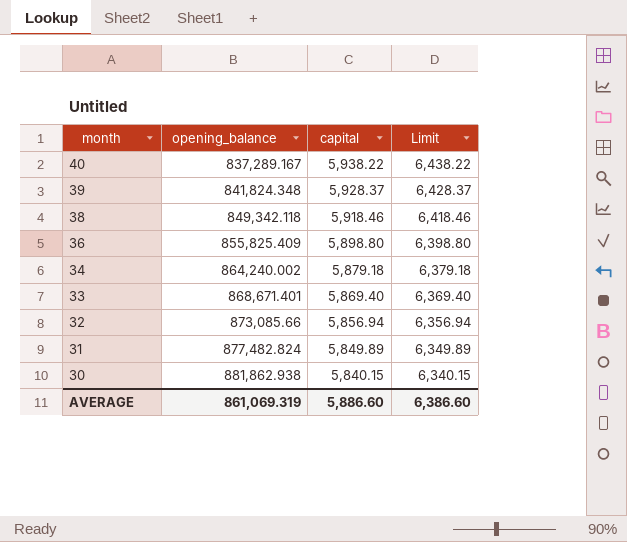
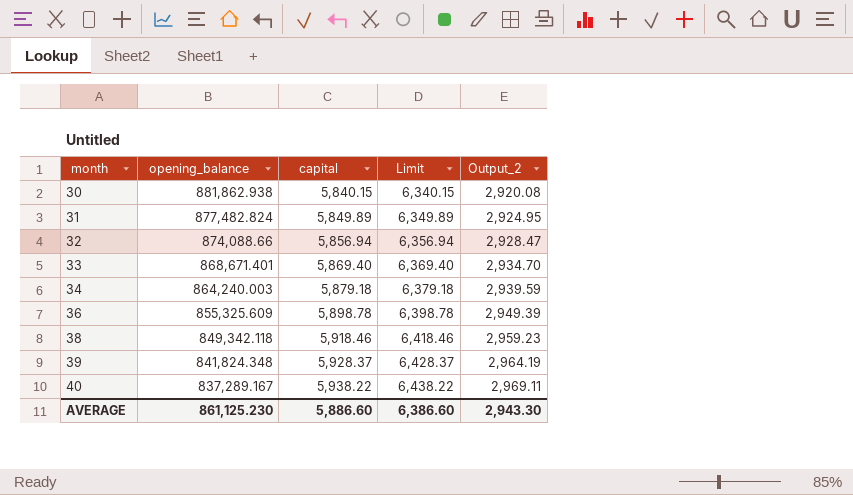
row order: month descending -> month ascending
column Output_2 | formula: none -> [capital] * 0.5
32 | opening_balance: 873,085.66 -> 874,088.66
34 | opening_balance: 864,240.002 -> 864,240.003
36 | opening_balance: 855,825.409 -> 855,325.609
36 | capital: 5,898.80 -> 5,898.78
36 | Limit: 6,398.80 -> 6,398.78
AVERAGE | opening_balance: 861,069.319 -> 861,125.230

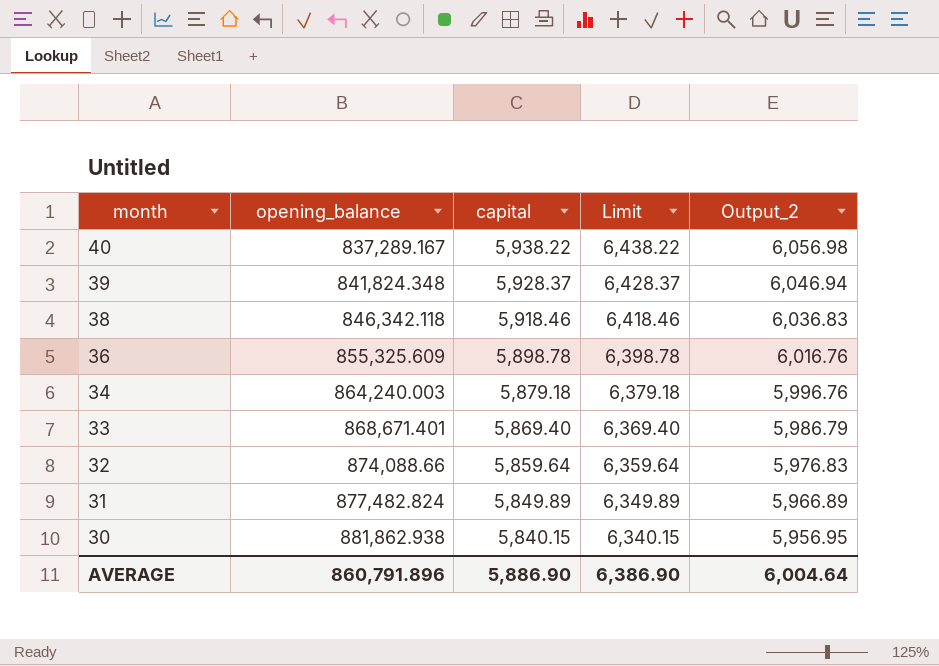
row order: month ascending -> month descending
column Output_2 | formula: [capital] * 0.5 -> [capital] * 1.02
38 | opening_balance: 849,342.118 -> 846,342.118
32 | capital: 5,856.94 -> 5,859.64
32 | Limit: 6,356.94 -> 6,359.64
AVERAGE | opening_balance: 861,125.230 -> 860,791.896
AVERAGE | capital: 5,886.60 -> 5,886.90
AVERAGE | Limit: 6,386.60 -> 6,386.90
AVERAGE | Output_2: 2,943.30 -> 6,004.64

